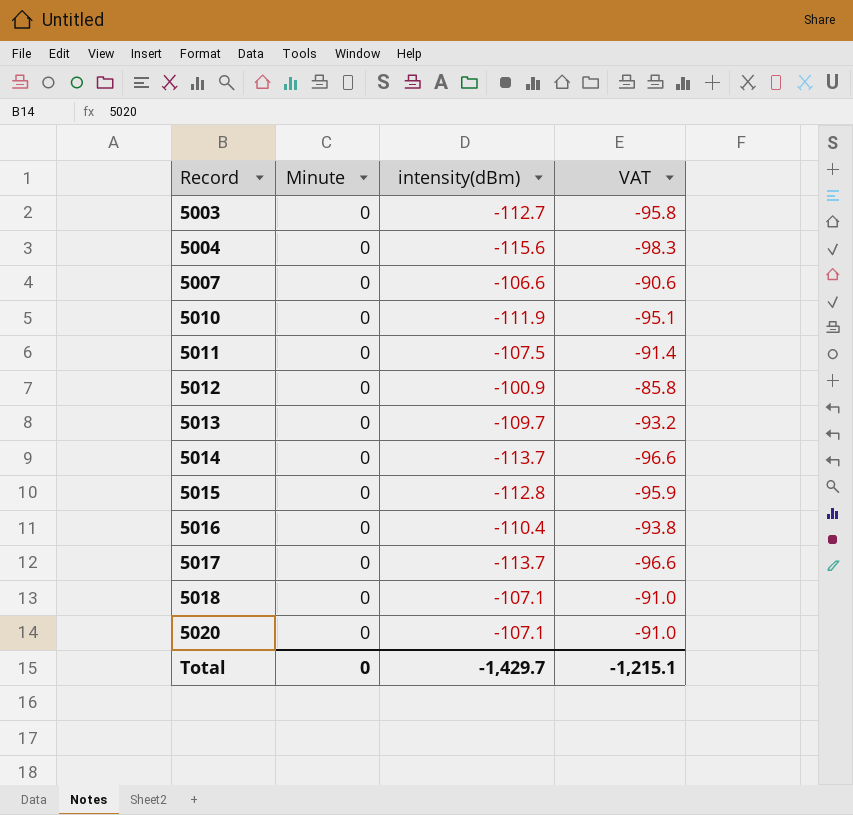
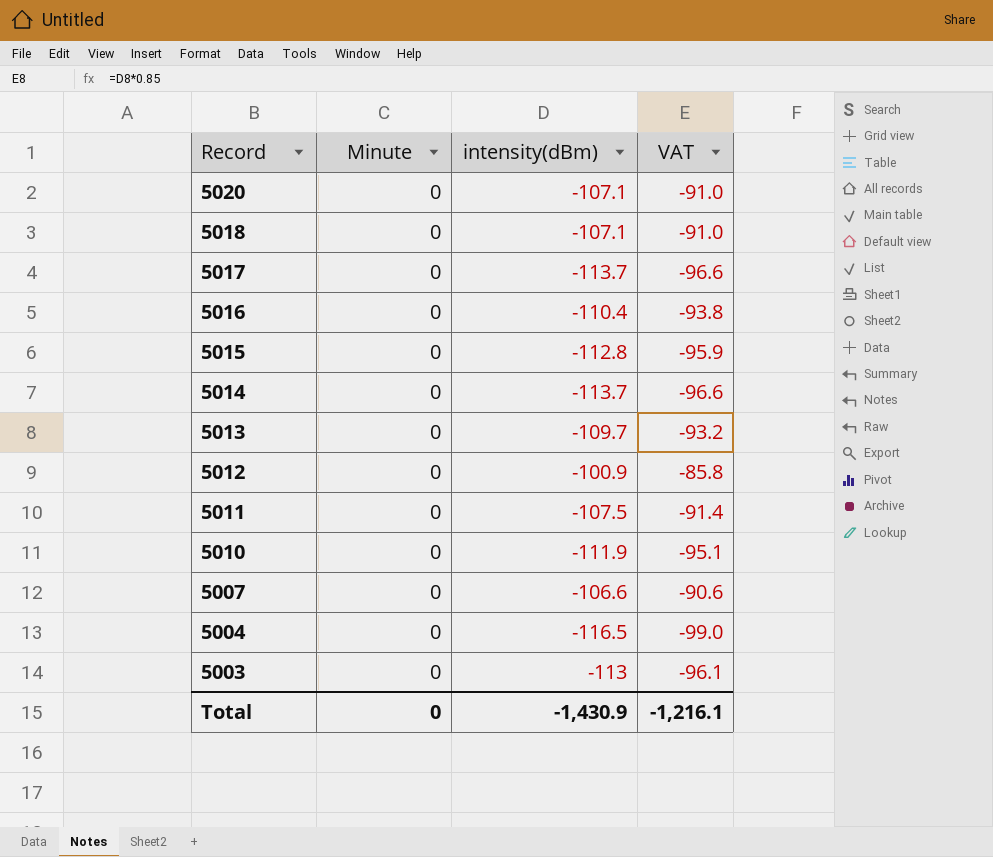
row order: Record ascending -> Record descending
5004 | intensity(dBm): -115.6 -> -116.5
5004 | VAT: -98.3 -> -99.0
5003 | intensity(dBm): -112.7 -> -113
5003 | VAT: -95.8 -> -96.1
Total | intensity(dBm): -1,429.7 -> -1,430.9
Total | VAT: -1,215.1 -> -1,216.1

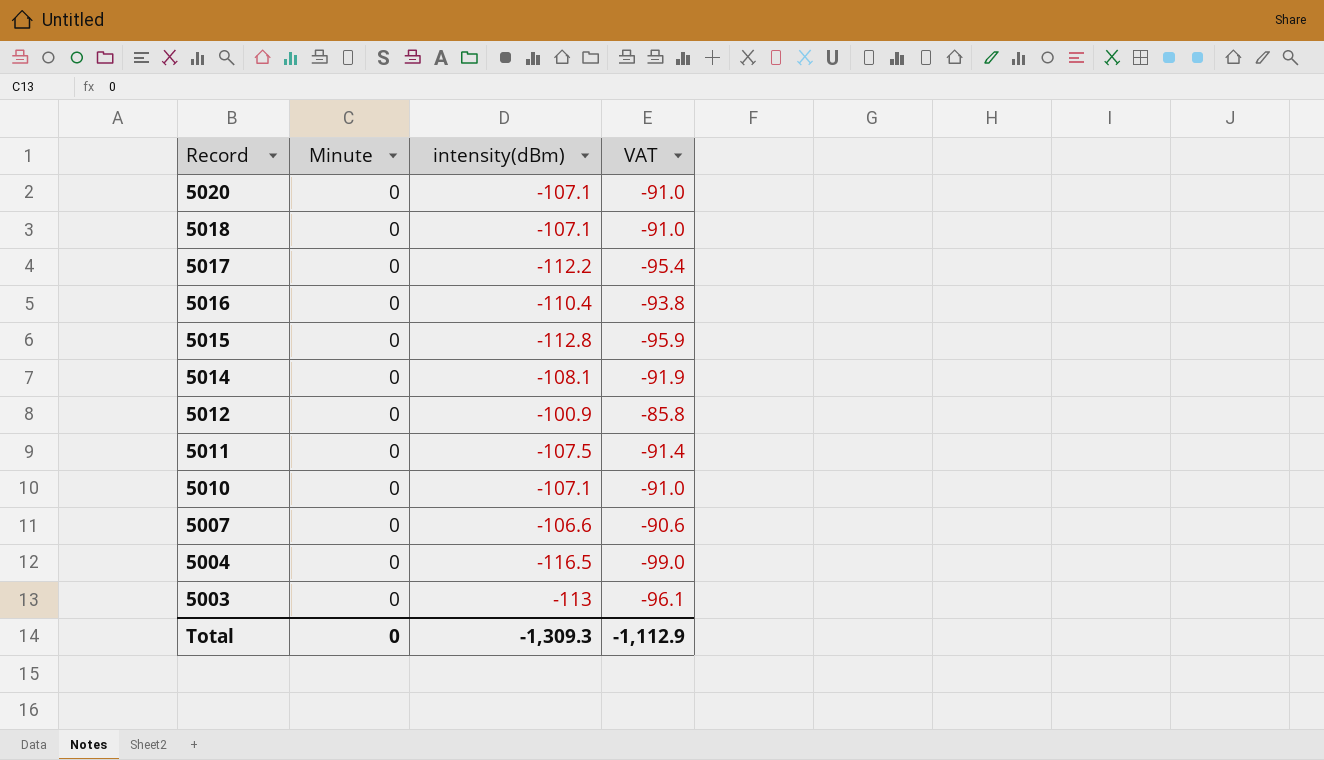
row 5013: 0 | -109.7 | -93.2 -> none
5017 | intensity(dBm): -113.7 -> -112.2
5017 | VAT: -96.6 -> -95.4
5014 | intensity(dBm): -113.7 -> -108.1
5014 | VAT: -96.6 -> -91.9
5010 | intensity(dBm): -111.9 -> -107.1
5010 | VAT: -95.1 -> -91.0
Total | intensity(dBm): -1,430.9 -> -1,309.3
Total | VAT: -1,216.1 -> -1,112.9

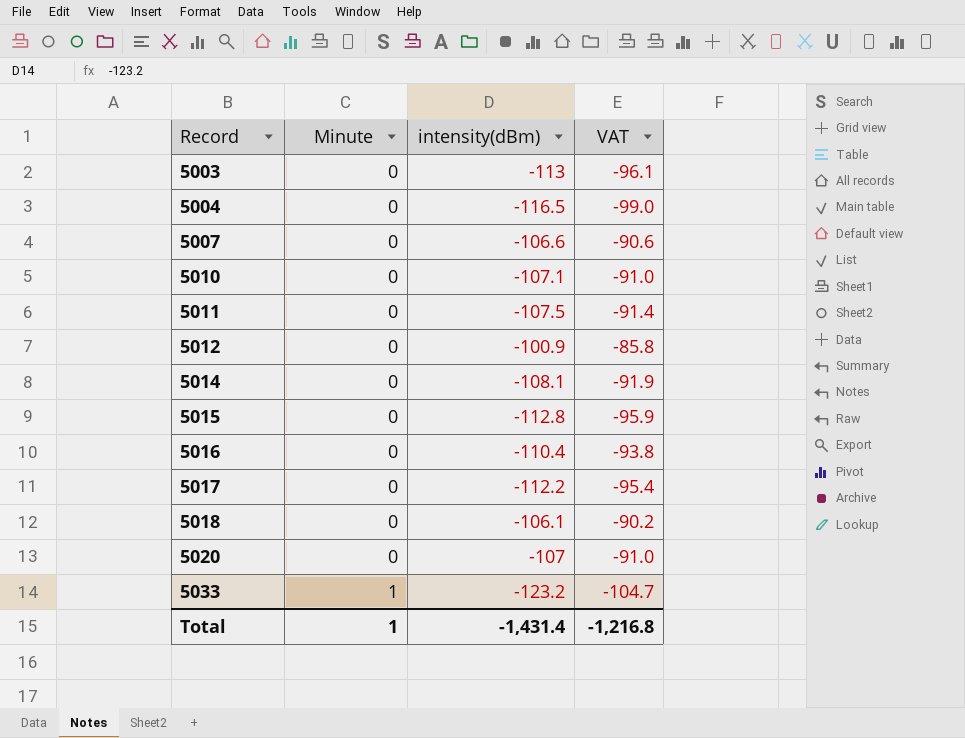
row order: Record descending -> Record ascending
5018 | intensity(dBm): -107.1 -> -106.1
5018 | VAT: -91.0 -> -90.2
5020 | intensity(dBm): -107.1 -> -107
row 5033: none -> 1 | -123.2 | -104.7
Total | Minute: 0 -> 1
Total | intensity(dBm): -1,309.3 -> -1,431.4
Total | VAT: -1,112.9 -> -1,216.8

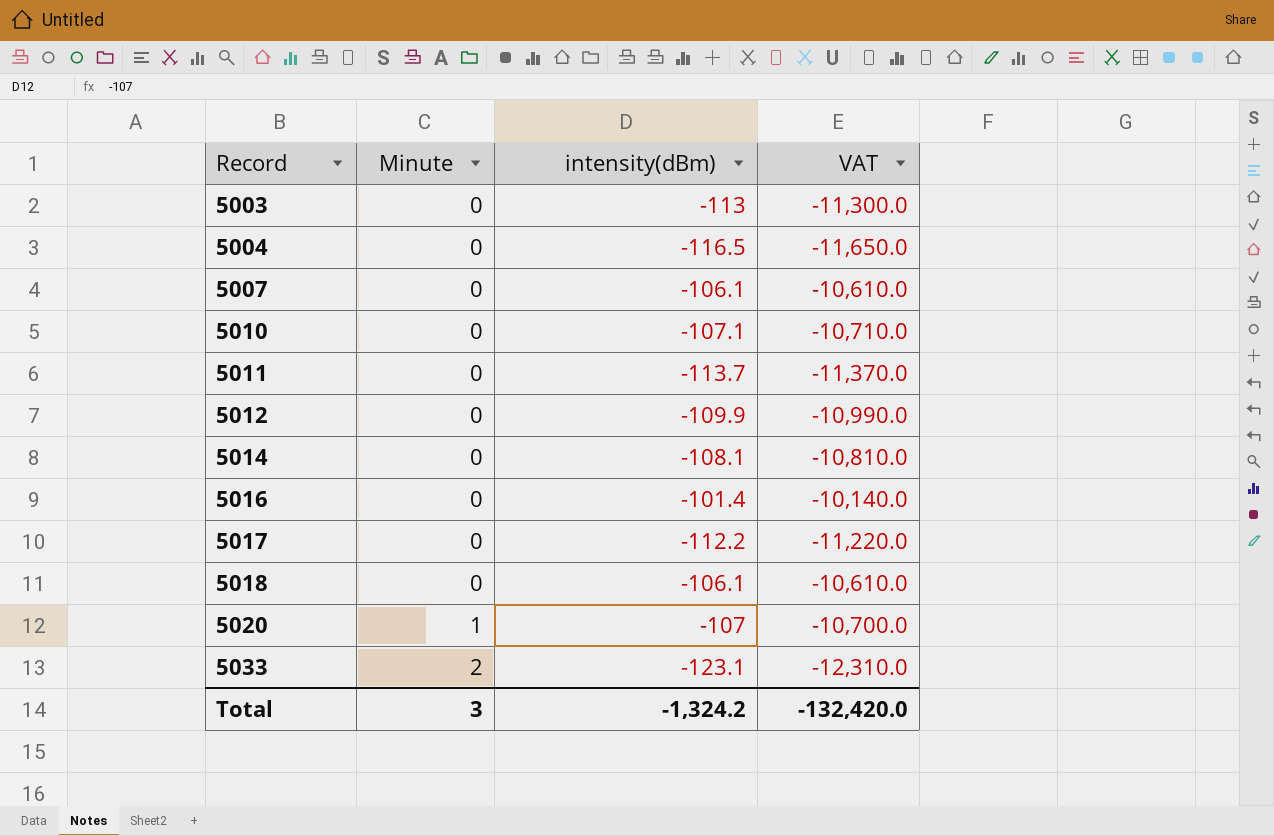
column VAT | formula: [intensity(dBm)] * 0.85 -> [intensity(dBm)] * 100
row 5015: 0 | -112.8 | -95.9 -> none
5007 | intensity(dBm): -106.6 -> -106.1
5011 | intensity(dBm): -107.5 -> -113.7
5012 | intensity(dBm): -100.9 -> -109.9
5016 | intensity(dBm): -110.4 -> -101.4
5020 | Minute: 0 -> 1
5033 | Minute: 1 -> 2
5033 | intensity(dBm): -123.2 -> -123.1
Total | Minute: 1 -> 3
Total | intensity(dBm): -1,431.4 -> -1,324.2
Total | VAT: -1,216.8 -> -132,420.0

